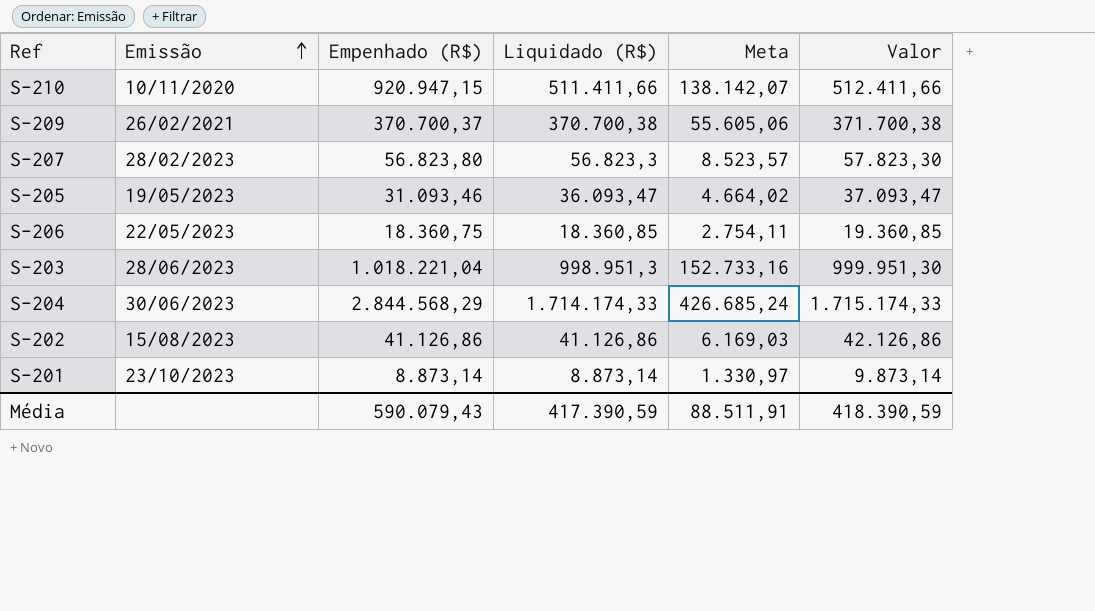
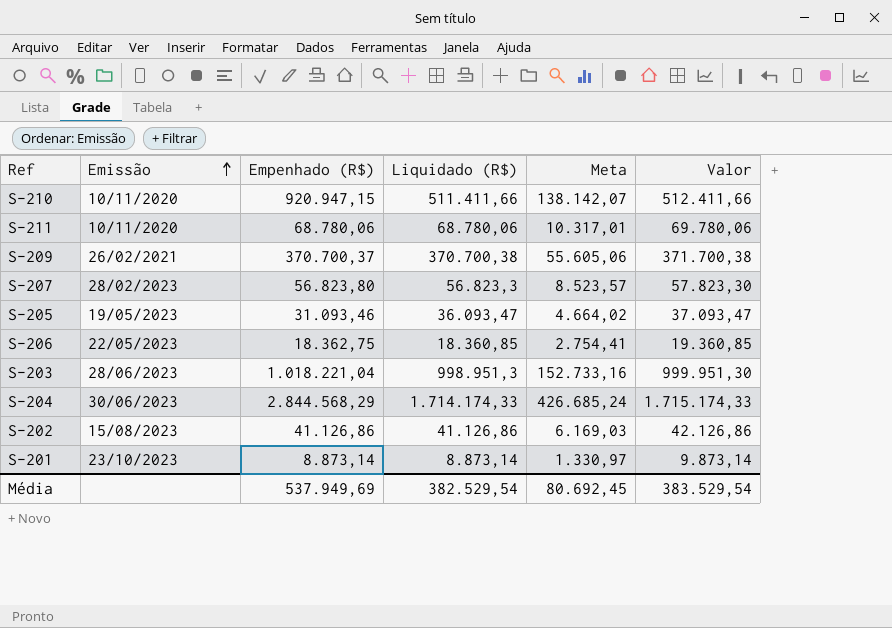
row S-211: none -> 10/11/2020 | 68.780,06 | 68.780,06 | 10.317,01 | 69.780,06
S-206 | Empenhado (R$): 18.360,75 -> 18.362,75
S-206 | Meta: 2.754,11 -> 2.754,41
Média | Empenhado (R$): 590.079,43 -> 537.949,69
Média | Liquidado (R$): 417.390,59 -> 382.529,54
Média | Meta: 88.511,91 -> 80.692,45
Média | Valor: 418.390,59 -> 383.529,54

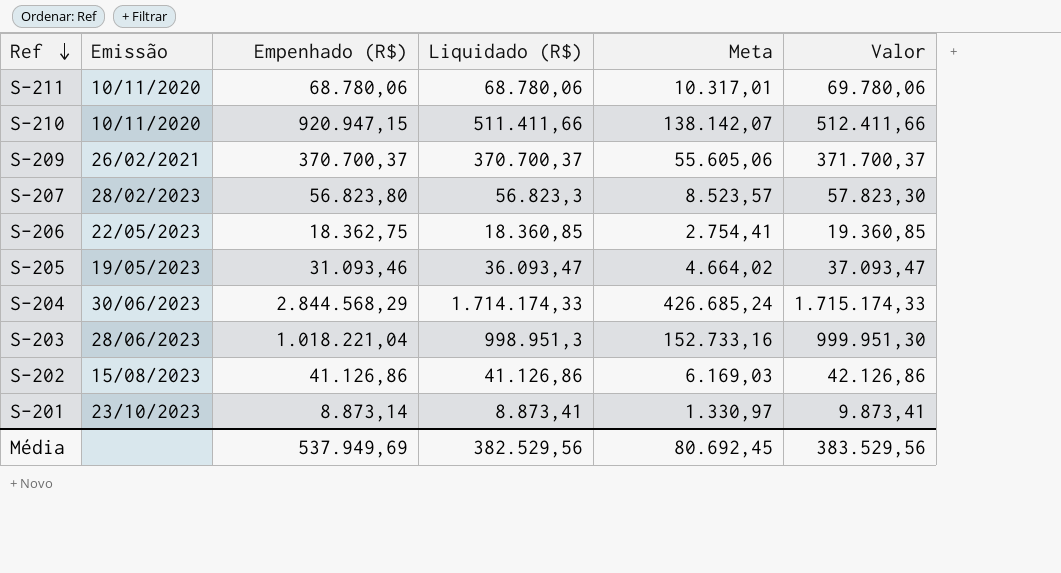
row order: Emissão ascending -> Ref descending
S-209 | Liquidado (R$): 370.700,38 -> 370.700,37
S-209 | Valor: 371.700,38 -> 371.700,37
S-201 | Liquidado (R$): 8.873,14 -> 8.873,41
S-201 | Valor: 9.873,14 -> 9.873,41
Média | Liquidado (R$): 382.529,54 -> 382.529,56
Média | Valor: 383.529,54 -> 383.529,56

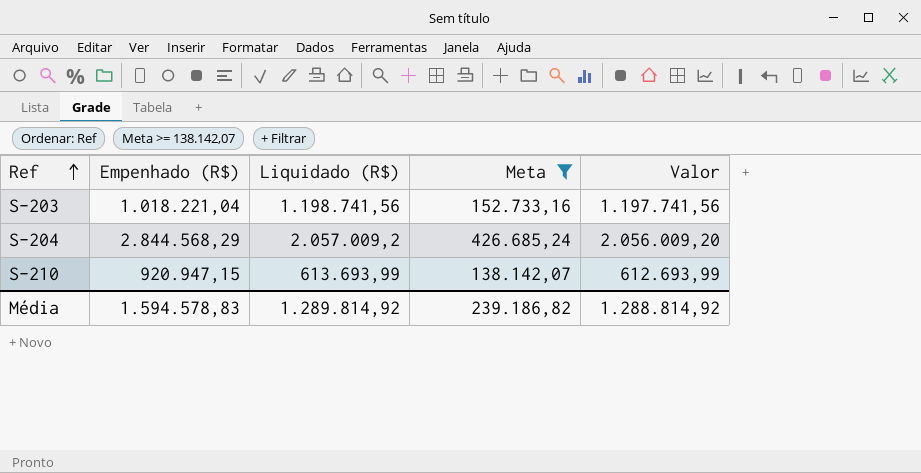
filter: none -> Meta >= 138.142,07
row order: Ref descending -> Ref ascending
column Emissão | position: 2 -> none
column Valor | formula: [Liquidado (R$)] + 1000 -> [Liquidado (R$)] - 1000
S-203 | Liquidado (R$): 998.951,3 -> 1.198.741,56
S-204 | Liquidado (R$): 1.714.174,33 -> 2.057.009,2
S-210 | Liquidado (R$): 511.411,66 -> 613.693,99
Média | Empenhado (R$): 537.949,69 -> 1.594.578,83
Média | Liquidado (R$): 382.529,56 -> 1.289.814,92
Média | Meta: 80.692,45 -> 239.186,82
Média | Valor: 383.529,56 -> 1.288.814,92

